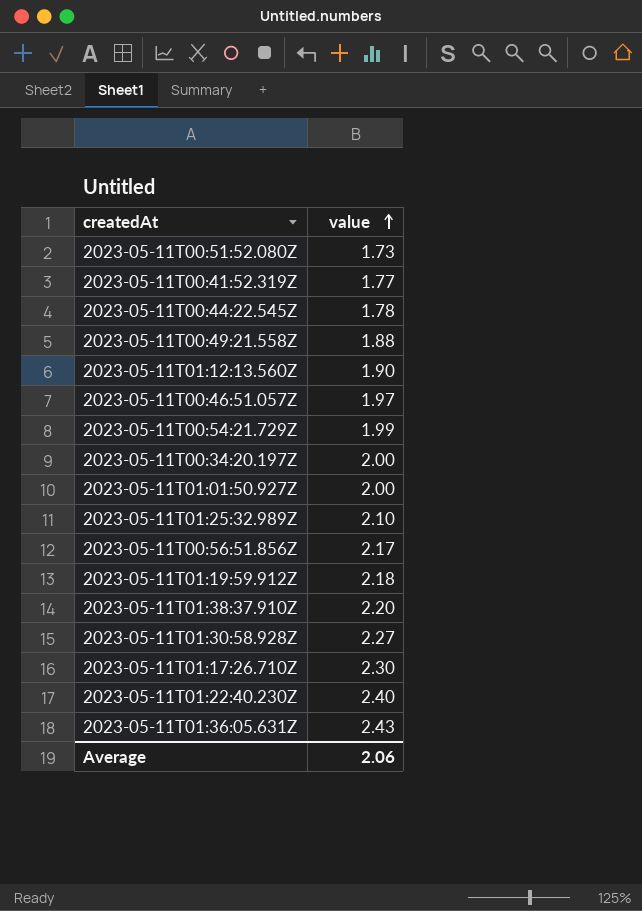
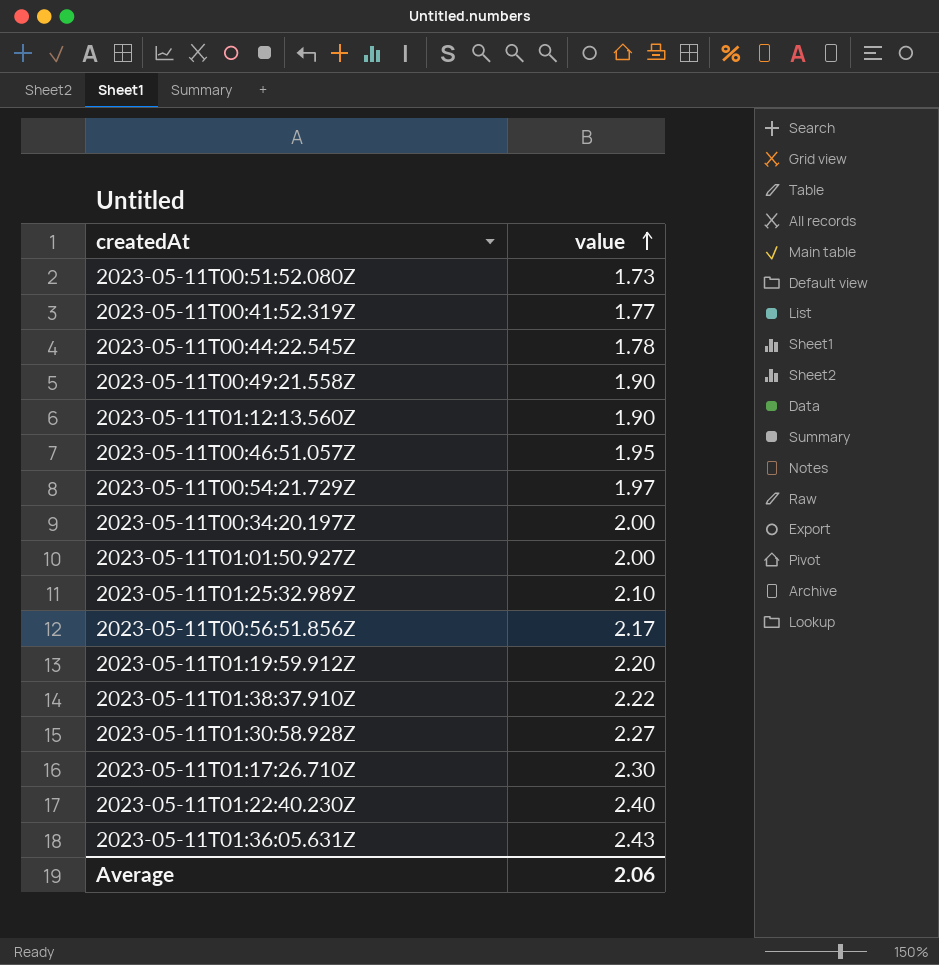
2023-05-11T00:49:21.558Z | value: 1.88 -> 1.90
2023-05-11T00:46:51.057Z | value: 1.97 -> 1.95
2023-05-11T00:54:21.729Z | value: 1.99 -> 1.97
2023-05-11T01:19:59.912Z | value: 2.18 -> 2.20
2023-05-11T01:38:37.910Z | value: 2.20 -> 2.22

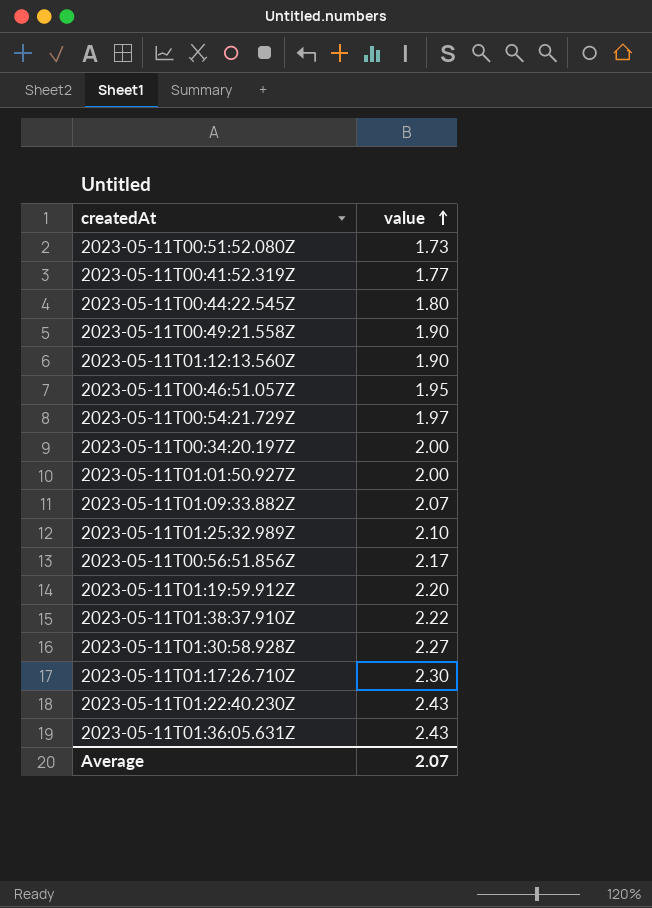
2023-05-11T00:44:22.545Z | value: 1.78 -> 1.80
row 2023-05-11T01:09:33.882Z: none -> 2.07
2023-05-11T01:22:40.230Z | value: 2.40 -> 2.43
Average | value: 2.06 -> 2.07

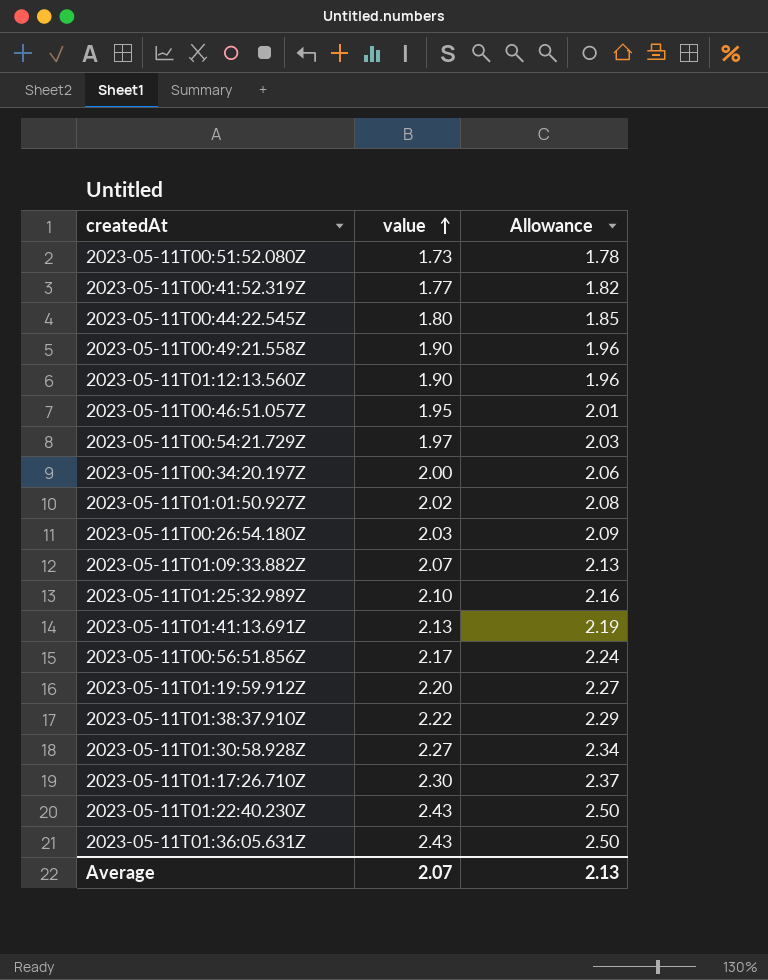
column Allowance | formula: none -> [value] * 1.03
2023-05-11T01:01:50.927Z | value: 2.00 -> 2.02
row 2023-05-11T00:26:54.180Z: none -> 2.03 | 2.09
row 2023-05-11T01:41:13.691Z: none -> 2.13 | 2.19

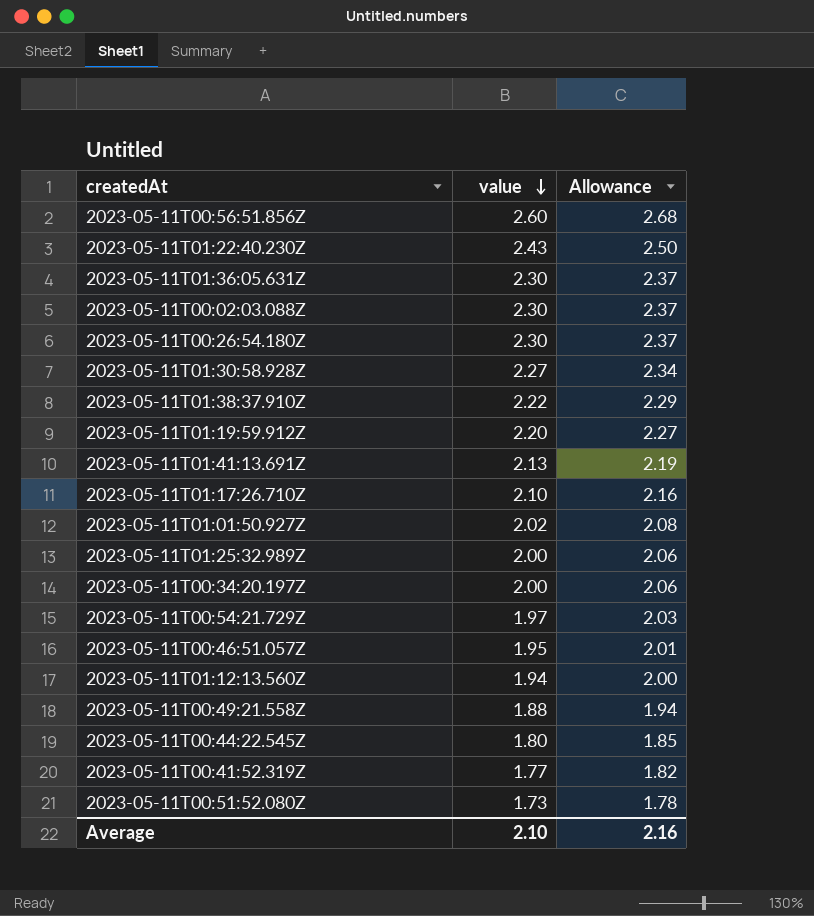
row order: value ascending -> value descending
row 2023-05-11T01:09:33.882Z: 2.07 | 2.13 -> none
2023-05-11T00:56:51.856Z | value: 2.17 -> 2.60
2023-05-11T00:56:51.856Z | Allowance: 2.24 -> 2.68
2023-05-11T01:36:05.631Z | value: 2.43 -> 2.30
2023-05-11T01:36:05.631Z | Allowance: 2.50 -> 2.37
row 2023-05-11T00:02:03.088Z: none -> 2.30 | 2.37
2023-05-11T00:26:54.180Z | value: 2.03 -> 2.30
2023-05-11T00:26:54.180Z | Allowance: 2.09 -> 2.37
2023-05-11T01:17:26.710Z | value: 2.30 -> 2.10
2023-05-11T01:17:26.710Z | Allowance: 2.37 -> 2.16
2023-05-11T01:25:32.989Z | value: 2.10 -> 2.00
2023-05-11T01:25:32.989Z | Allowance: 2.16 -> 2.06
2023-05-11T01:12:13.560Z | value: 1.90 -> 1.94
2023-05-11T01:12:13.560Z | Allowance: 1.96 -> 2.00
2023-05-11T00:49:21.558Z | value: 1.90 -> 1.88
2023-05-11T00:49:21.558Z | Allowance: 1.96 -> 1.94
Average | value: 2.07 -> 2.10
Average | Allowance: 2.13 -> 2.16

